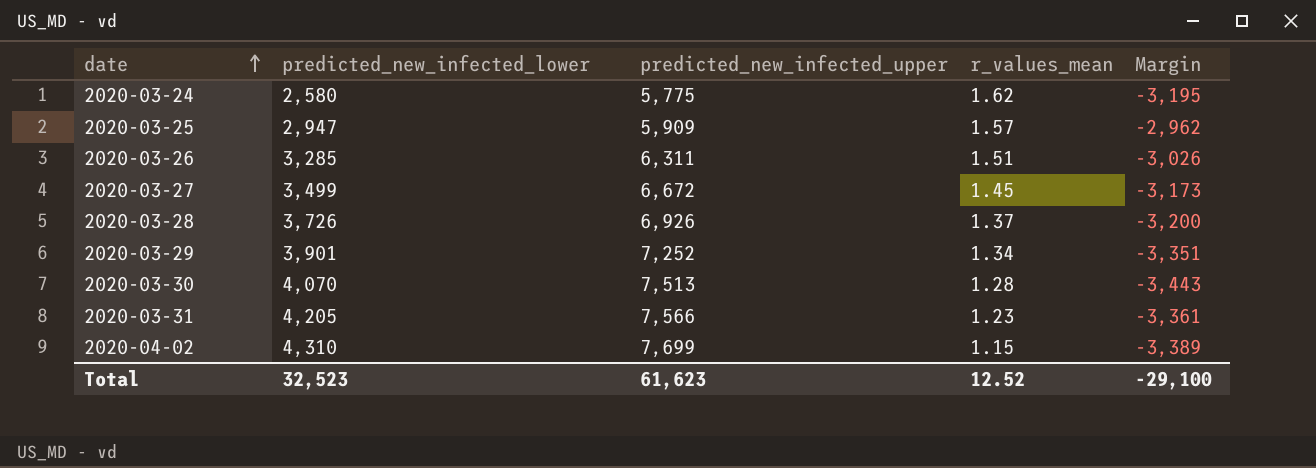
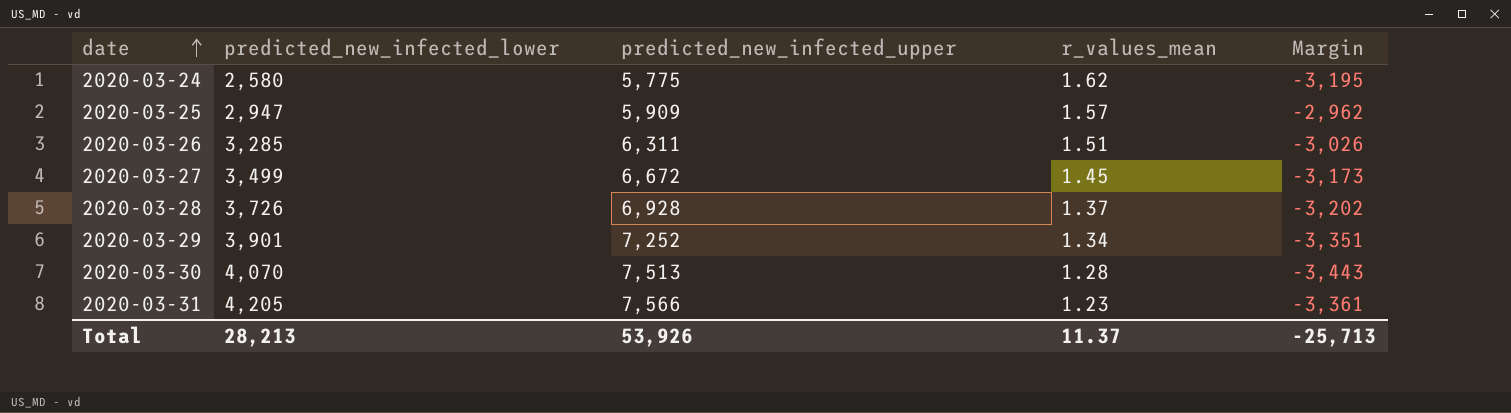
row 2020-04-02: 4,310 | 7,699 | 1.15 | -3,389 -> none
2020-03-28 | predicted_new_infected_upper: 6,926 -> 6,928
2020-03-28 | Margin: -3,200 -> -3,202
Total | predicted_new_infected_lower: 32,523 -> 28,213
Total | predicted_new_infected_upper: 61,623 -> 53,926
Total | r_values_mean: 12.52 -> 11.37
Total | Margin: -29,100 -> -25,713

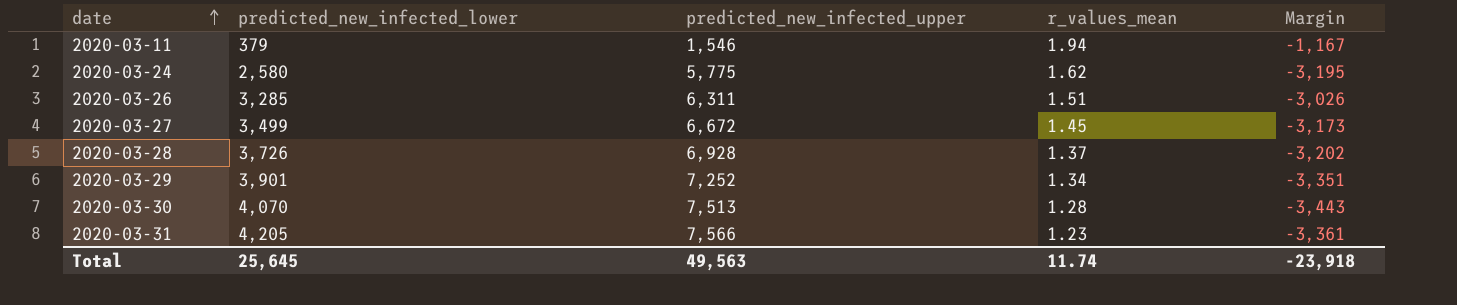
row 2020-03-25: 2,947 | 5,909 | 1.57 | -2,962 -> none
row 2020-03-11: none -> 379 | 1,546 | 1.94 | -1,167
Total | predicted_new_infected_lower: 28,213 -> 25,645
Total | predicted_new_infected_upper: 53,926 -> 49,563
Total | r_values_mean: 11.37 -> 11.74
Total | Margin: -25,713 -> -23,918

